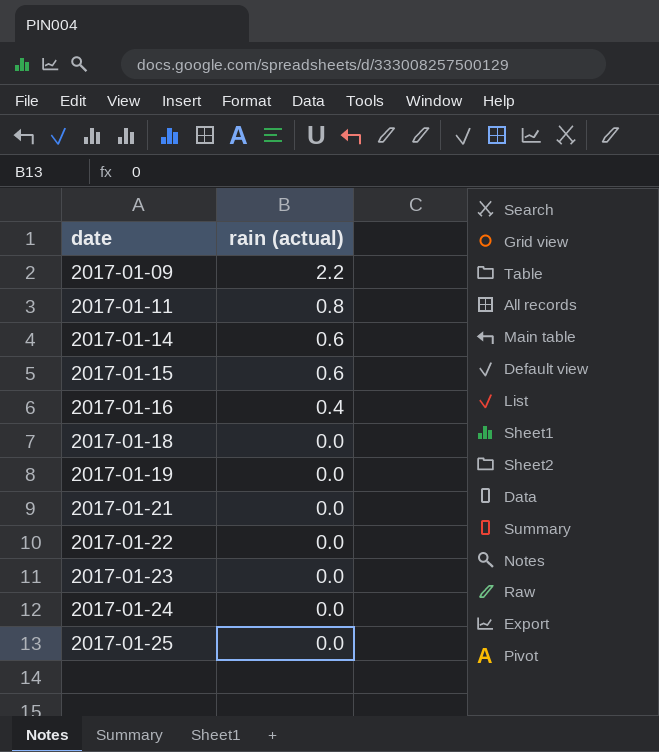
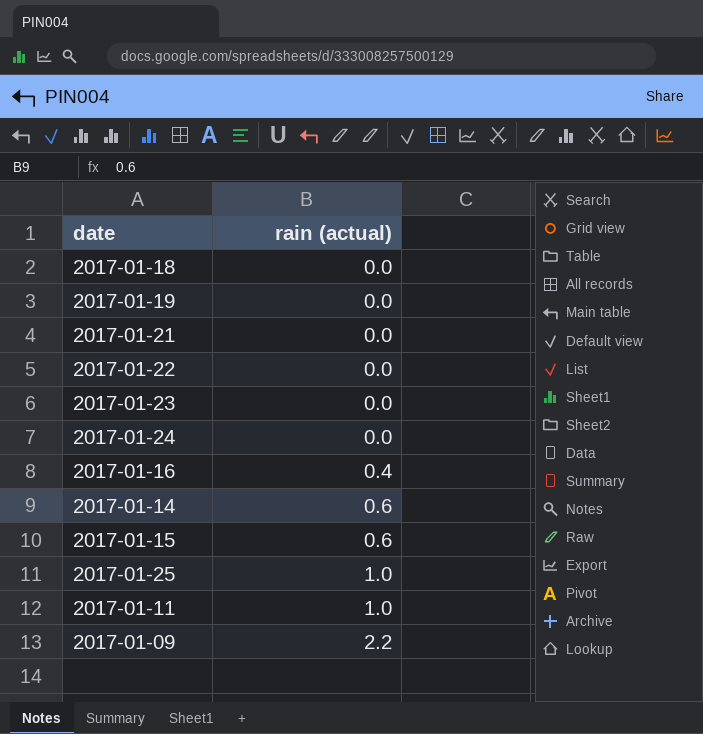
row order: date ascending -> rain (actual) ascending
2017-01-25 | rain (actual): 0.0 -> 1.0
2017-01-11 | rain (actual): 0.8 -> 1.0

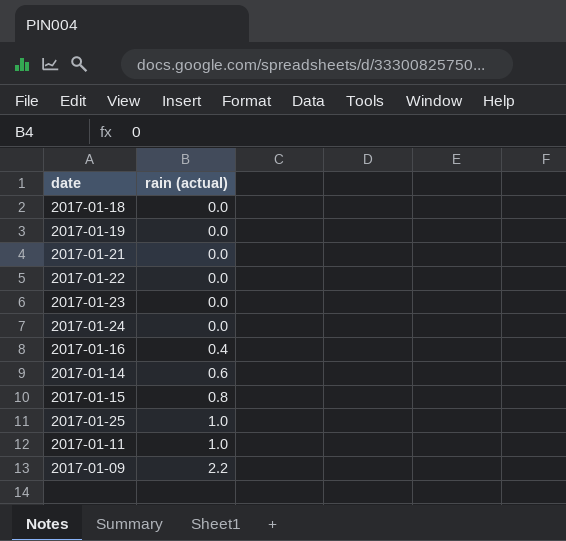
2017-01-15 | rain (actual): 0.6 -> 0.8

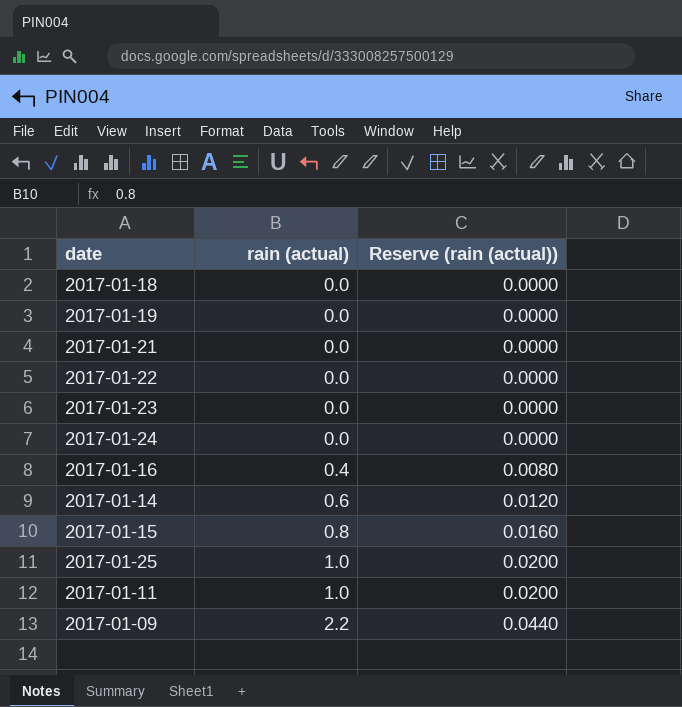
column Reserve (rain (actual)) | formula: none -> [rain (actual)] * 0.02

